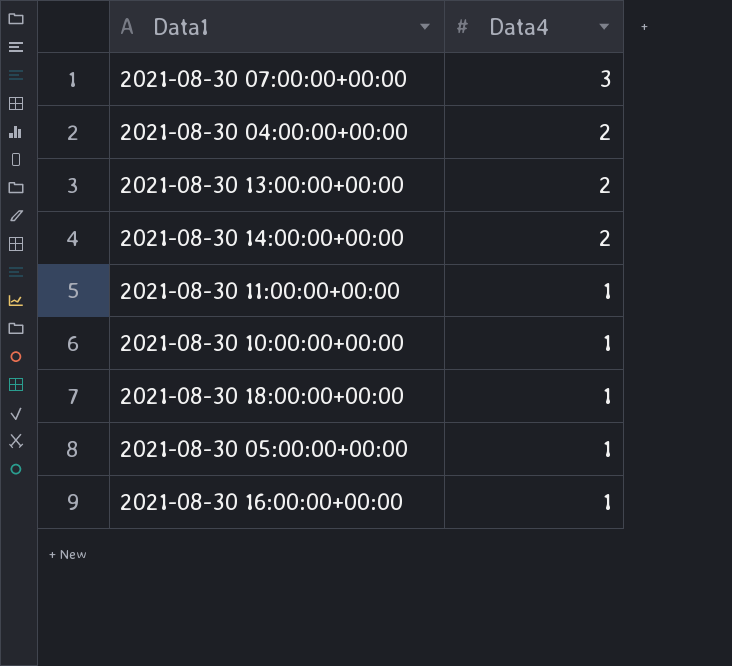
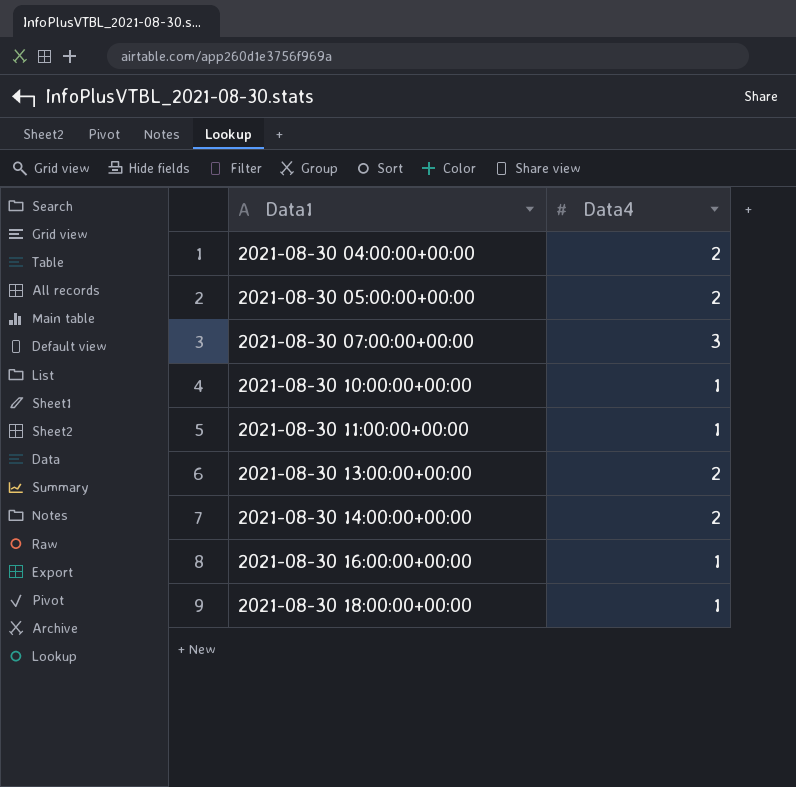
row order: Data4 descending -> Data1 ascending
2021-08-30 05:00:00+00:00 | Data4: 1 -> 2

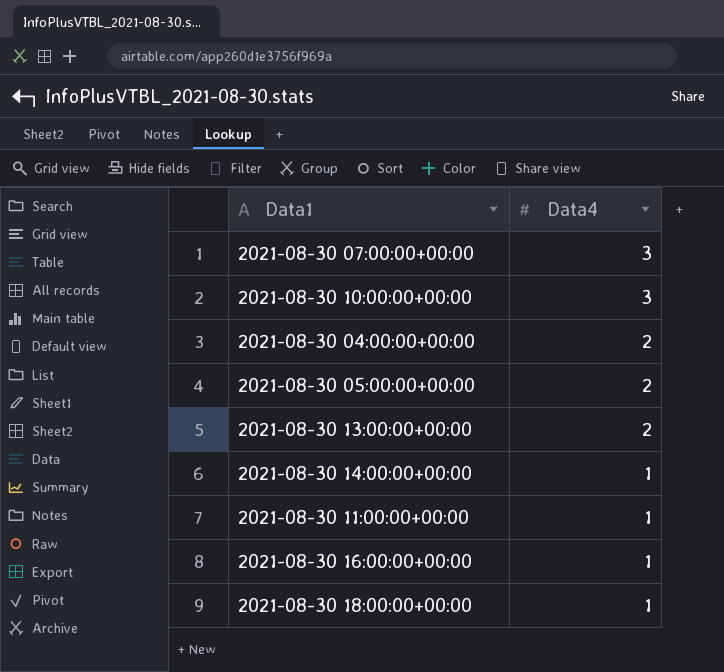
row order: Data1 ascending -> Data4 descending
2021-08-30 10:00:00+00:00 | Data4: 1 -> 3
2021-08-30 14:00:00+00:00 | Data4: 2 -> 1

